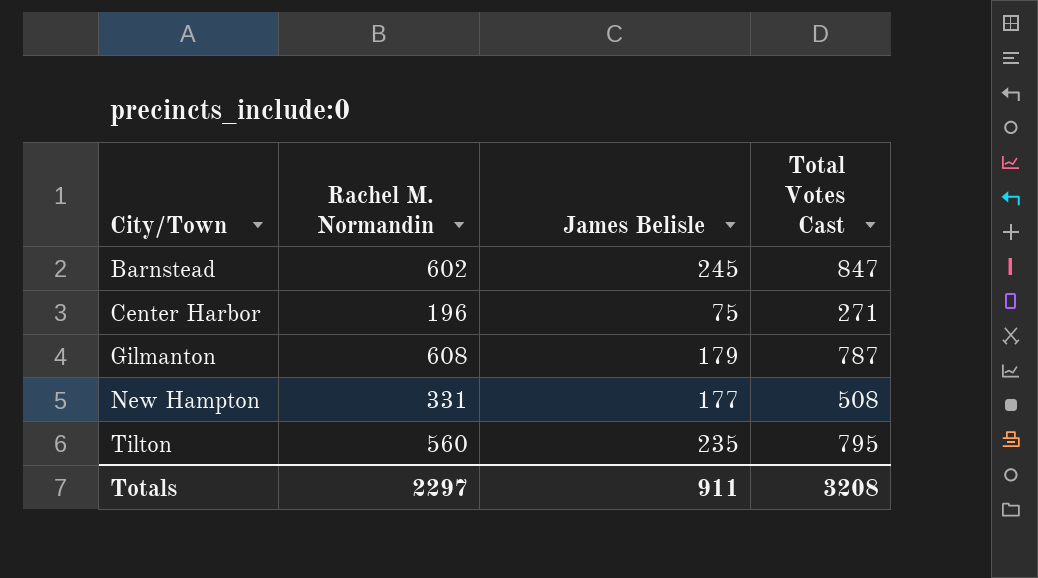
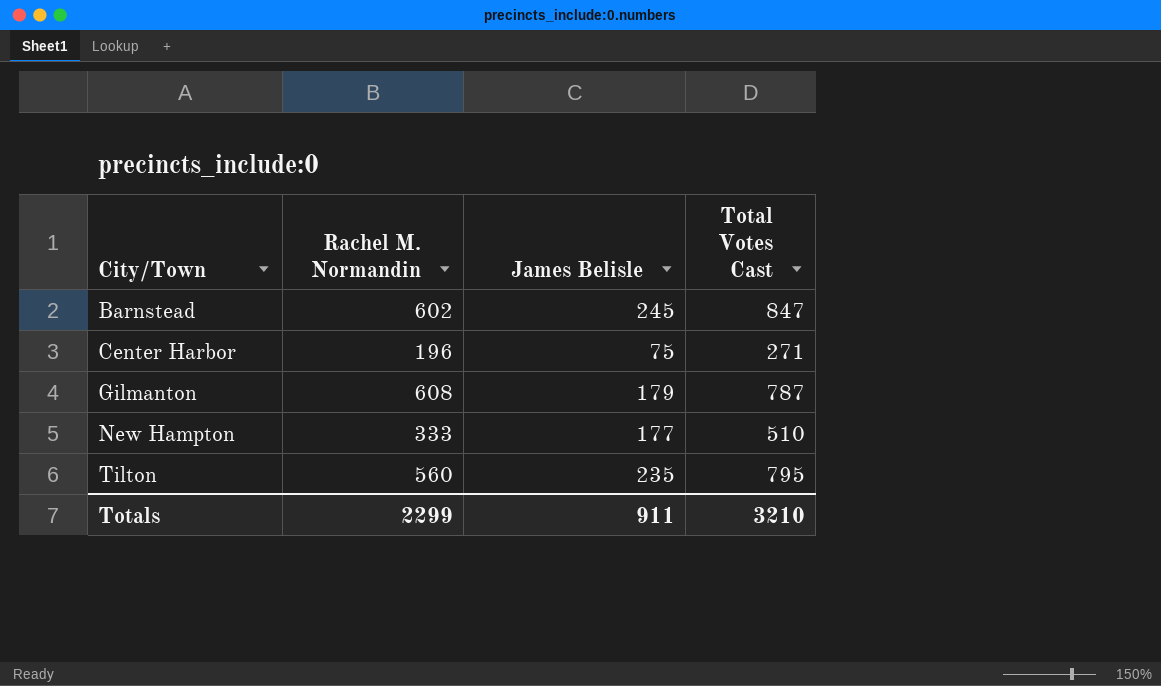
New Hampton | Rachel M. Normandin: 331 -> 333
New Hampton | Total Votes Cast: 508 -> 510
Totals | Rachel M. Normandin: 2297 -> 2299
Totals | Total Votes Cast: 3208 -> 3210

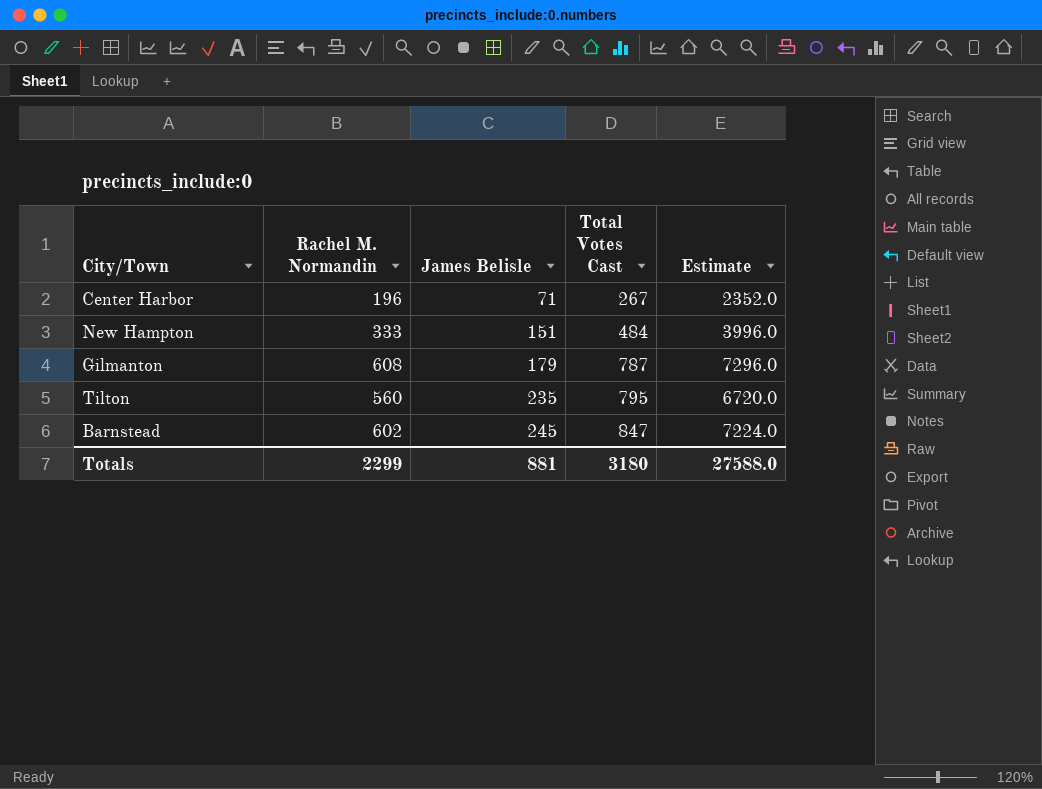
row order: City/Town ascending -> James Belisle ascending
column Estimate | formula: none -> [Rachel M. Normandin] * 12
Center Harbor | James Belisle: 75 -> 71
Center Harbor | Total Votes Cast: 271 -> 267
New Hampton | James Belisle: 177 -> 151
New Hampton | Total Votes Cast: 510 -> 484
Totals | James Belisle: 911 -> 881
Totals | Total Votes Cast: 3210 -> 3180

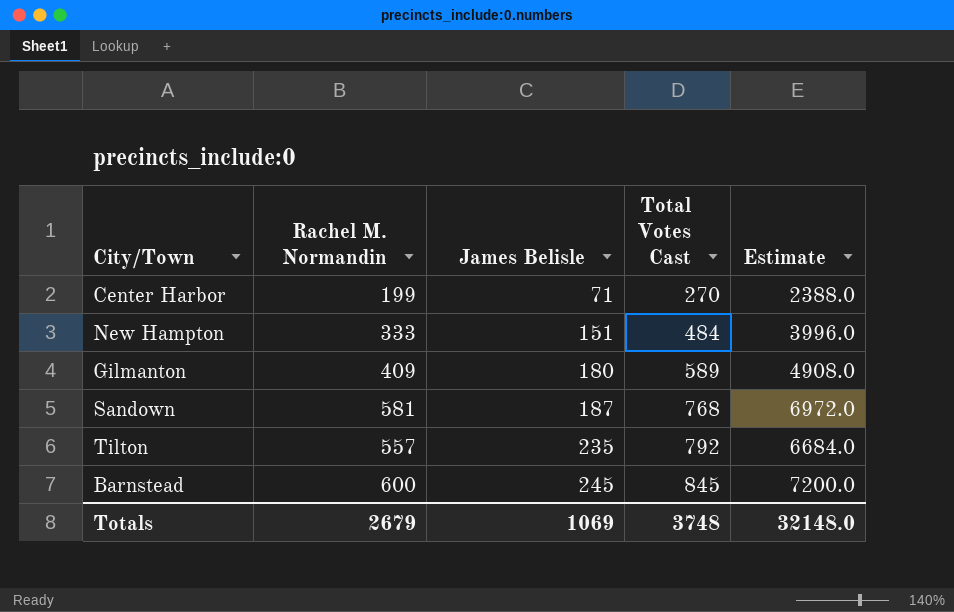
Center Harbor | Rachel M. Normandin: 196 -> 199
Center Harbor | Total Votes Cast: 267 -> 270
Center Harbor | Estimate: 2352.0 -> 2388.0
Gilmanton | Rachel M. Normandin: 608 -> 409
Gilmanton | James Belisle: 179 -> 180
Gilmanton | Total Votes Cast: 787 -> 589
Gilmanton | Estimate: 7296.0 -> 4908.0
row Sandown: none -> 581 | 187 | 768 | 6972.0
Tilton | Rachel M. Normandin: 560 -> 557
Tilton | Total Votes Cast: 795 -> 792
Tilton | Estimate: 6720.0 -> 6684.0
Barnstead | Rachel M. Normandin: 602 -> 600
Barnstead | Total Votes Cast: 847 -> 845
Barnstead | Estimate: 7224.0 -> 7200.0
Totals | Rachel M. Normandin: 2299 -> 2679
Totals | James Belisle: 881 -> 1069
Totals | Total Votes Cast: 3180 -> 3748
Totals | Estimate: 27588.0 -> 32148.0

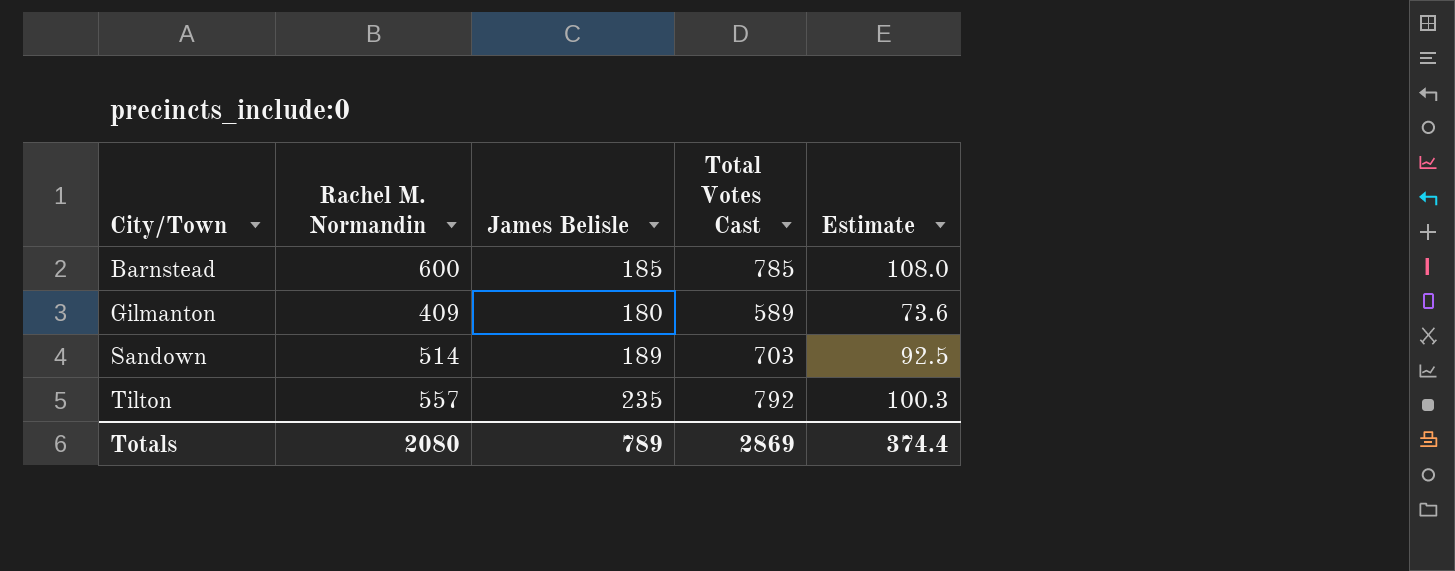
row order: James Belisle ascending -> City/Town ascending
column Estimate | formula: [Rachel M. Normandin] * 12 -> [Rachel M. Normandin] * 0.18
row Center Harbor: 199 | 71 | 270 | 2388.0 -> none
row New Hampton: 333 | 151 | 484 | 3996.0 -> none
Barnstead | James Belisle: 245 -> 185
Barnstead | Total Votes Cast: 845 -> 785
Sandown | Rachel M. Normandin: 581 -> 514
Sandown | James Belisle: 187 -> 189
Sandown | Total Votes Cast: 768 -> 703
Totals | Rachel M. Normandin: 2679 -> 2080
Totals | James Belisle: 1069 -> 789
Totals | Total Votes Cast: 3748 -> 2869
Totals | Estimate: 32148.0 -> 374.4

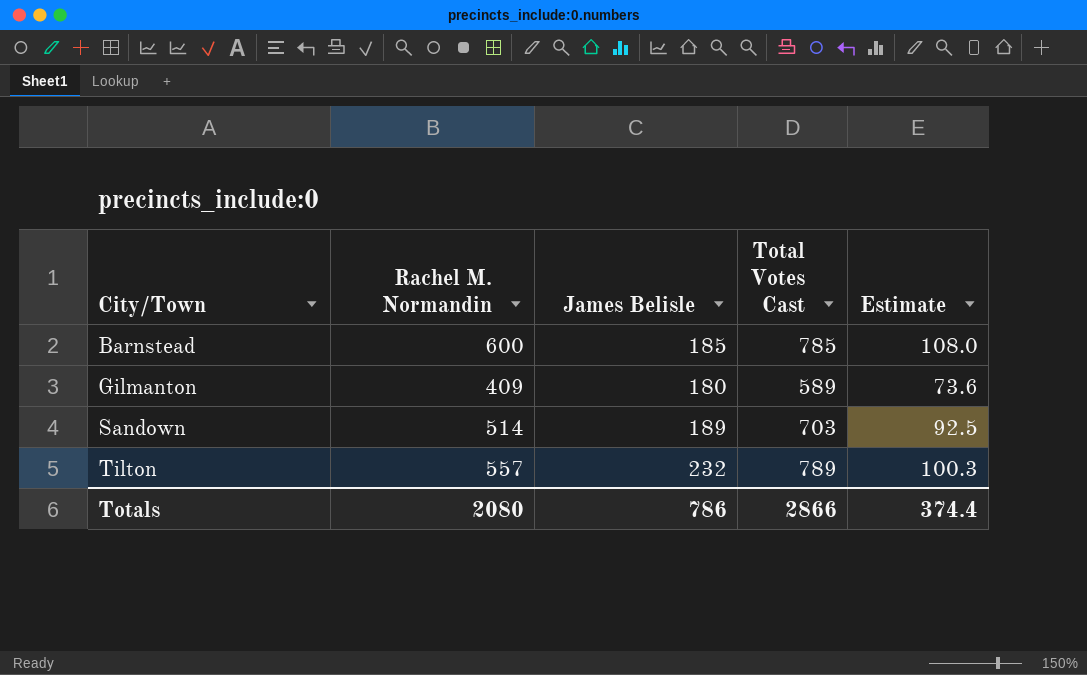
Tilton | James Belisle: 235 -> 232
Tilton | Total Votes Cast: 792 -> 789
Totals | James Belisle: 789 -> 786
Totals | Total Votes Cast: 2869 -> 2866

